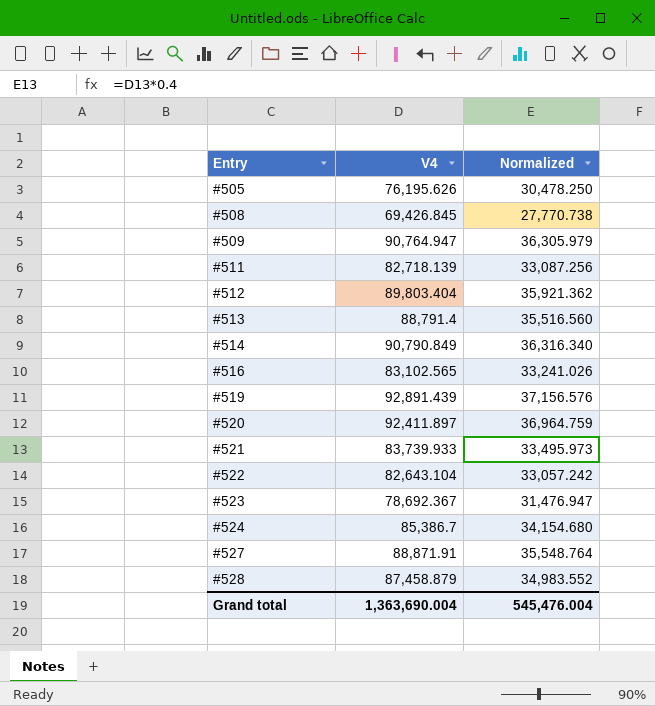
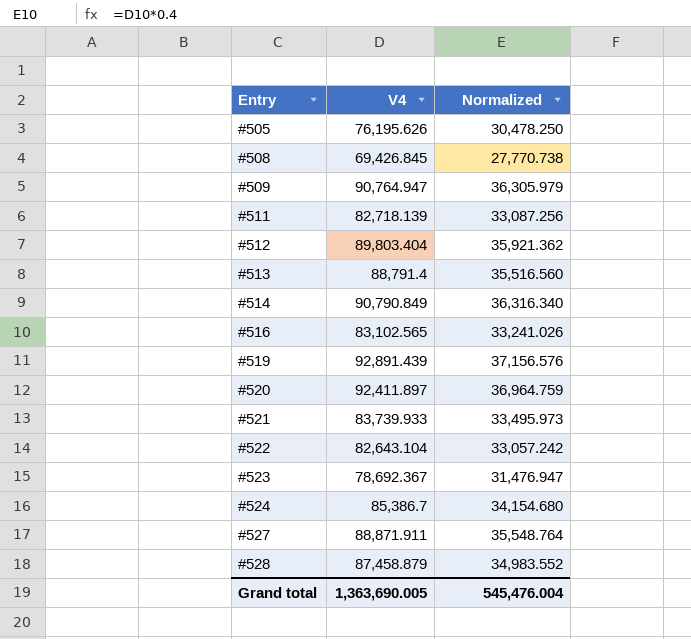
#527 | V4: 88,871.91 -> 88,871.911
Grand total | V4: 1,363,690.004 -> 1,363,690.005

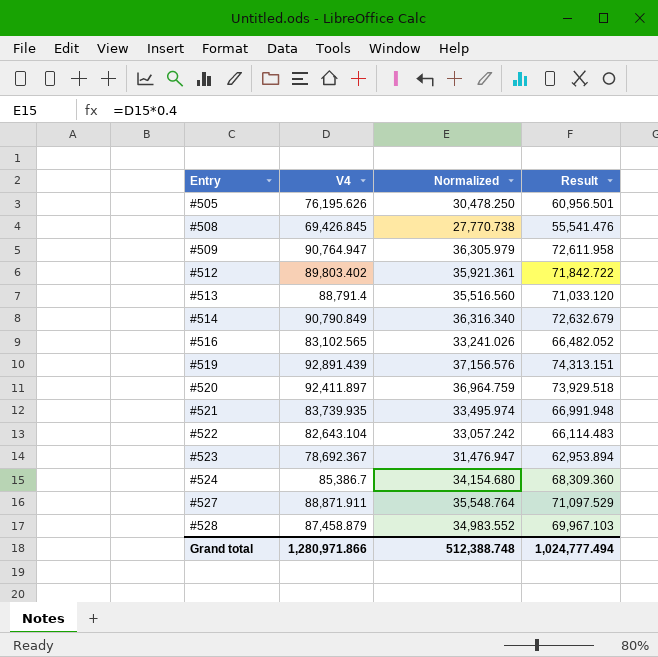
column Result | formula: none -> [V4] * 0.8
row #511: 82,718.139 | 33,087.256 -> none
#512 | V4: 89,803.404 -> 89,803.402
#512 | Normalized: 35,921.362 -> 35,921.361
#521 | V4: 83,739.933 -> 83,739.935
#521 | Normalized: 33,495.973 -> 33,495.974
Grand total | V4: 1,363,690.005 -> 1,280,971.866
Grand total | Normalized: 545,476.004 -> 512,388.748

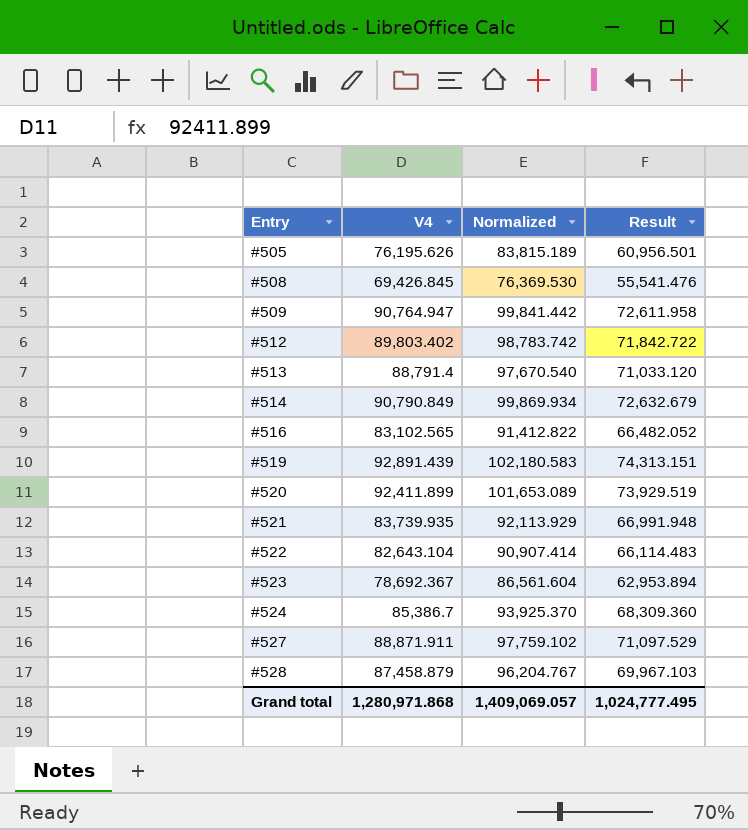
column Normalized | formula: [V4] * 0.4 -> [V4] * 1.1
#520 | V4: 92,411.897 -> 92,411.899
#520 | Result: 73,929.518 -> 73,929.519
Grand total | V4: 1,280,971.866 -> 1,280,971.868
Grand total | Normalized: 512,388.748 -> 1,409,069.057
Grand total | Result: 1,024,777.494 -> 1,024,777.495

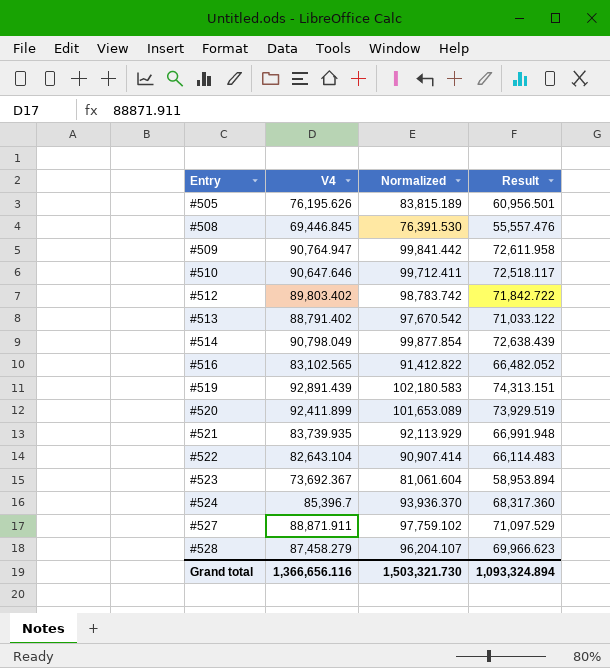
#508 | V4: 69,426.845 -> 69,446.845
#508 | Normalized: 76,369.530 -> 76,391.530
#508 | Result: 55,541.476 -> 55,557.476
row #510: none -> 90,647.646 | 99,712.411 | 72,518.117
#513 | V4: 88,791.4 -> 88,791.402
#513 | Normalized: 97,670.540 -> 97,670.542
#513 | Result: 71,033.120 -> 71,033.122
#514 | V4: 90,790.849 -> 90,798.049
#514 | Normalized: 99,869.934 -> 99,877.854
#514 | Result: 72,632.679 -> 72,638.439
#523 | V4: 78,692.367 -> 73,692.367
#523 | Normalized: 86,561.604 -> 81,061.604
#523 | Result: 62,953.894 -> 58,953.894
#524 | V4: 85,386.7 -> 85,396.7
#524 | Normalized: 93,925.370 -> 93,936.370
#524 | Result: 68,309.360 -> 68,317.360
#528 | V4: 87,458.879 -> 87,458.279
#528 | Normalized: 96,204.767 -> 96,204.107
#528 | Result: 69,967.103 -> 69,966.623
Grand total | V4: 1,280,971.868 -> 1,366,656.116
Grand total | Normalized: 1,409,069.057 -> 1,503,321.730
Grand total | Result: 1,024,777.495 -> 1,093,324.894

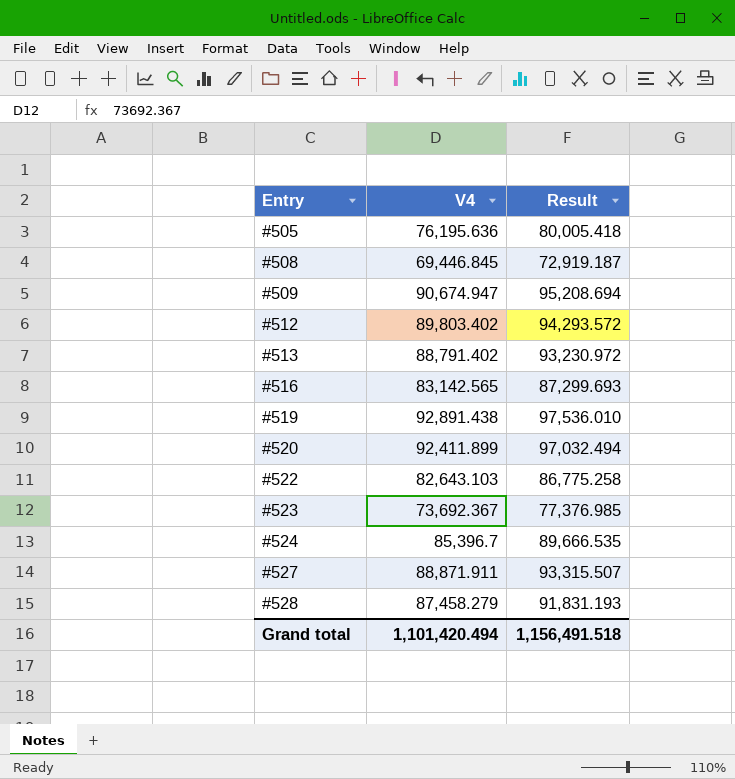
column Normalized | formula: [V4] * 1.1 -> none
column Result | formula: [V4] * 0.8 -> [V4] * 1.05
row #510: 90,647.646 | 99,712.411 | 72,518.117 -> none
row #514: 90,798.049 | 99,877.854 | 72,638.439 -> none
row #521: 83,739.935 | 92,113.929 | 66,991.948 -> none
#505 | V4: 76,195.626 -> 76,195.636
#509 | V4: 90,764.947 -> 90,674.947
#516 | V4: 83,102.565 -> 83,142.565
#519 | V4: 92,891.439 -> 92,891.438
#522 | V4: 82,643.104 -> 82,643.103
Grand total | V4: 1,366,656.116 -> 1,101,420.494
Grand total | Result: 1,093,324.894 -> 1,156,491.518

